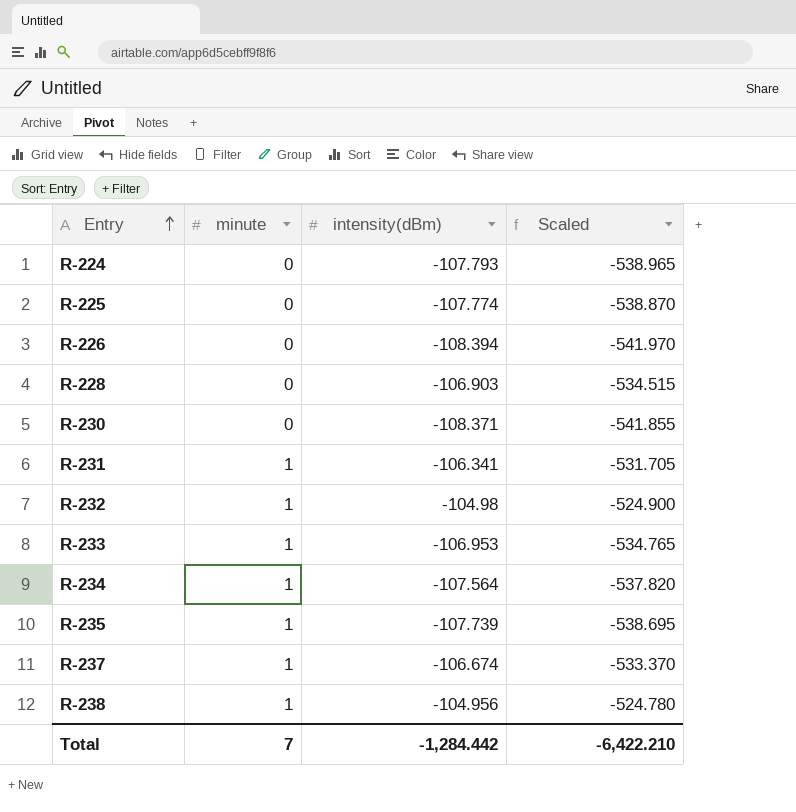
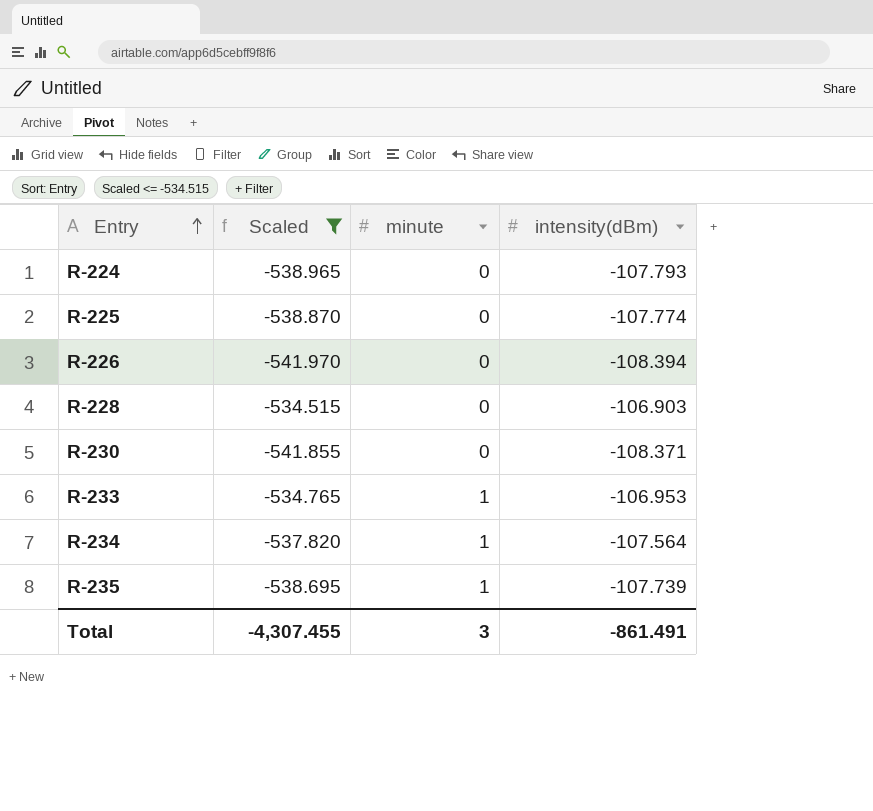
filter: none -> Scaled <= -534.515
column Scaled | position: 4 -> 2
Total | Scaled: -6,422.210 -> -4,307.455
Total | minute: 7 -> 3
Total | intensity(dBm): -1,284.442 -> -861.491

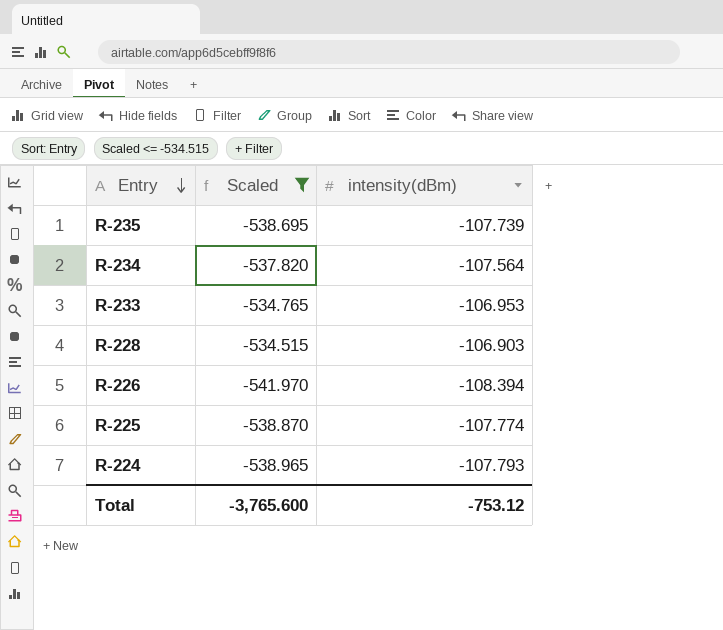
row order: Entry ascending -> Entry descending
column minute | position: 3 -> none
row R-230: -541.855 | 0 | -108.371 -> none
Total | Scaled: -4,307.455 -> -3,765.600
Total | intensity(dBm): -861.491 -> -753.12

